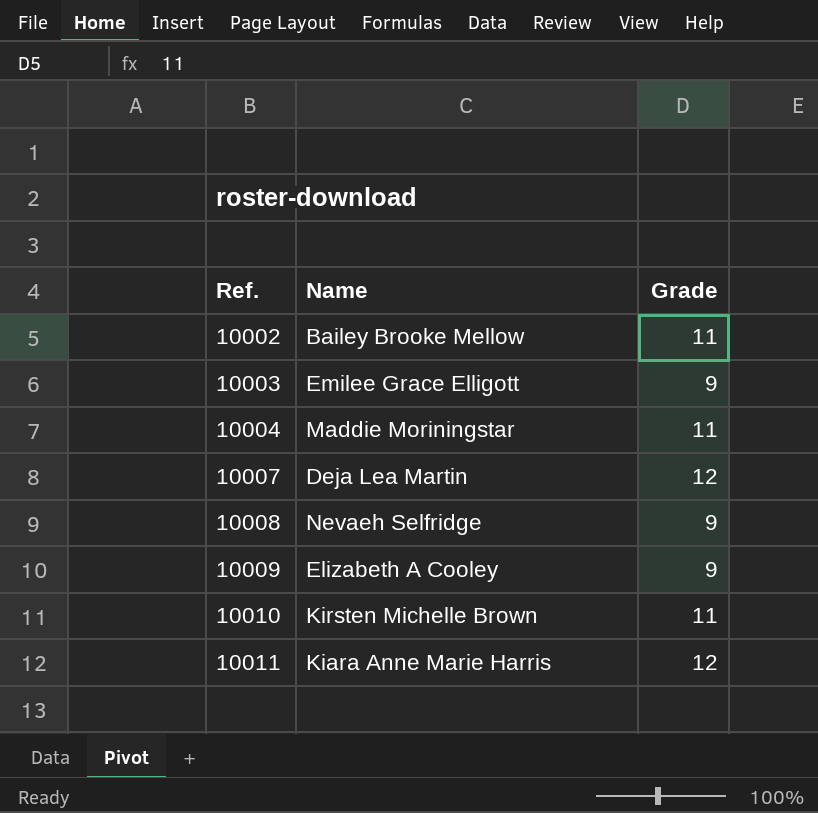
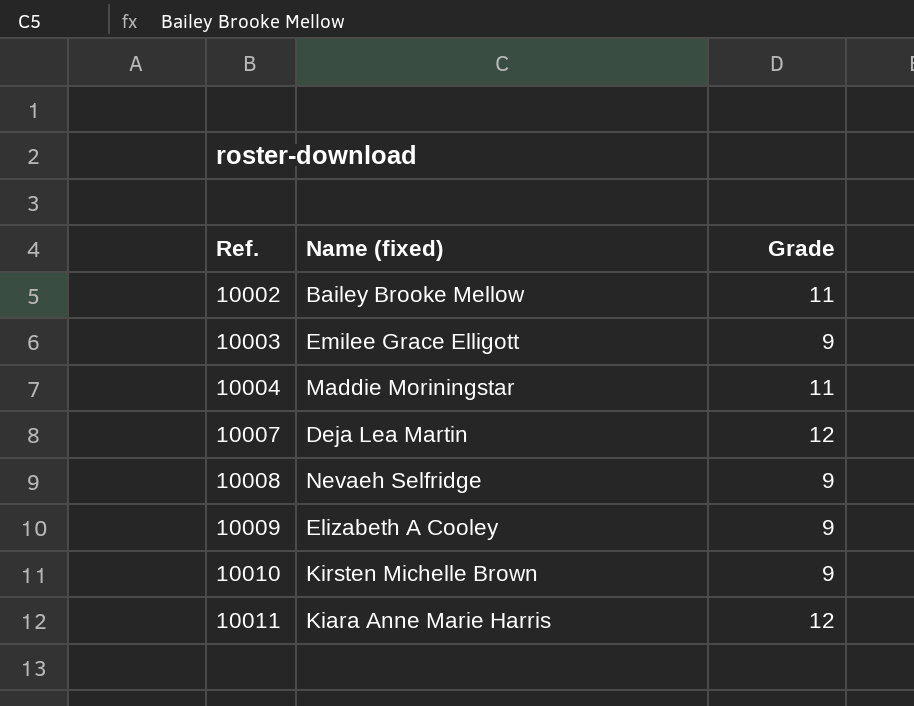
column name: Name -> Name (fixed)
10010 | Grade: 11 -> 9

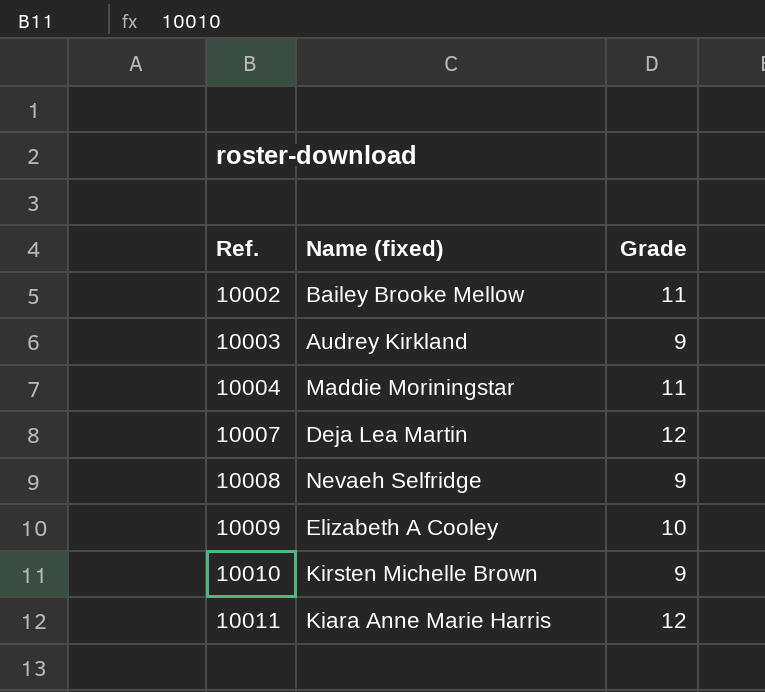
10003 | Name (fixed): Emilee Grace Elligott -> Audrey Kirkland
10009 | Grade: 9 -> 10

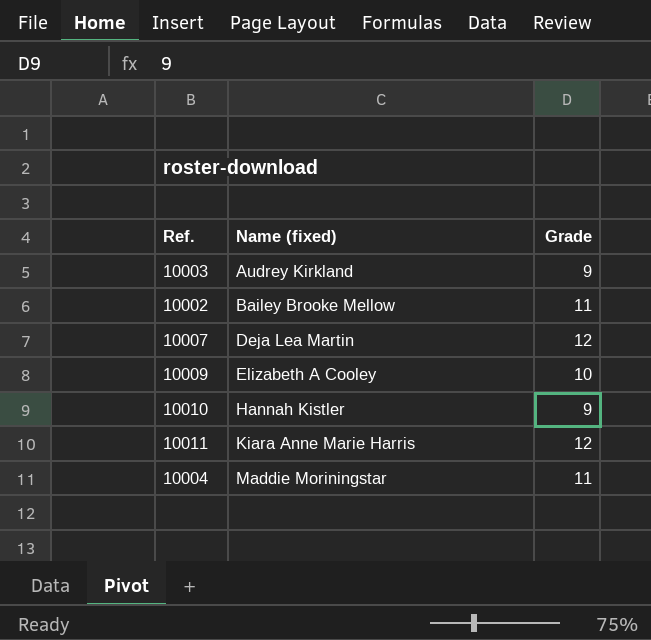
row order: Ref. ascending -> Name (fixed) ascending
row 10008: Nevaeh Selfridge | 9 -> none
10010 | Name (fixed): Kirsten Michelle Brown -> Hannah Kistler

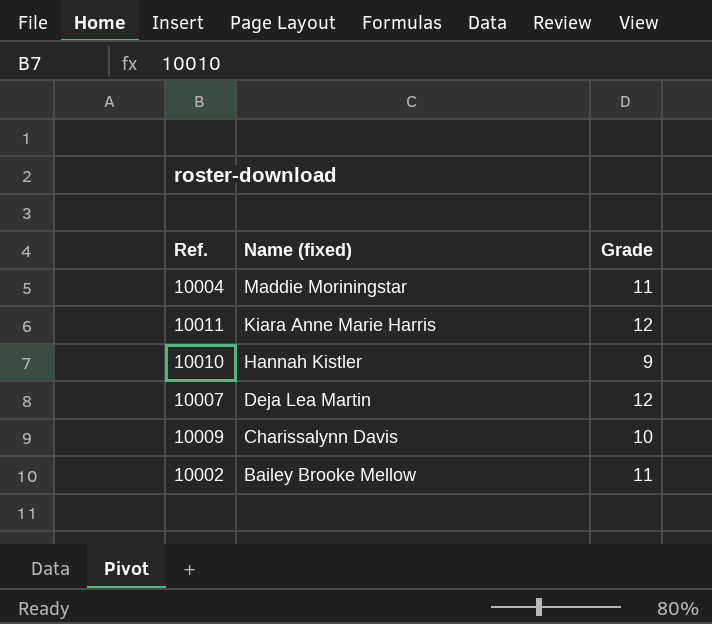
row order: Name (fixed) ascending -> Name (fixed) descending
row 10003: Audrey Kirkland | 9 -> none
10009 | Name (fixed): Elizabeth A Cooley -> Charissalynn Davis

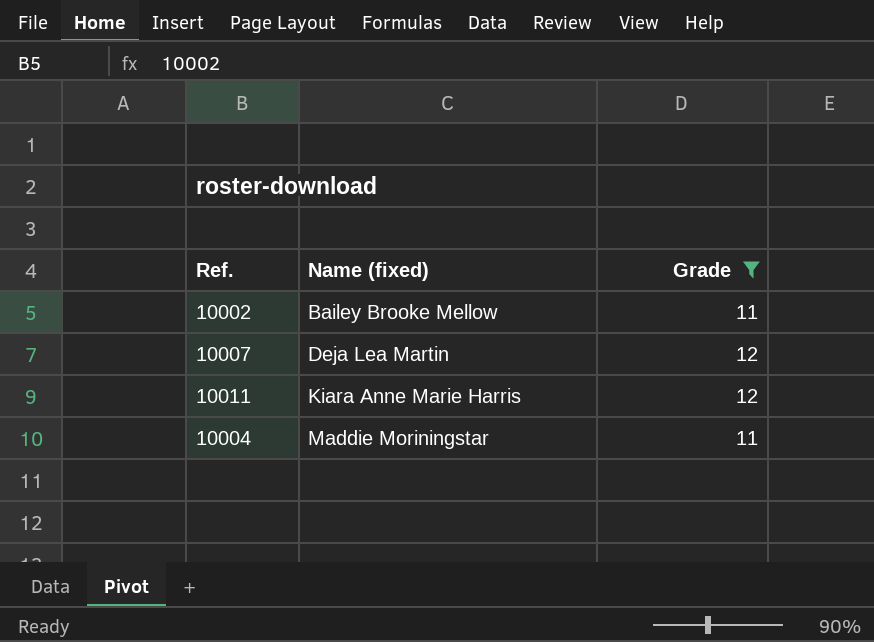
filter: none -> Grade >= 11
row order: Name (fixed) descending -> Name (fixed) ascending

